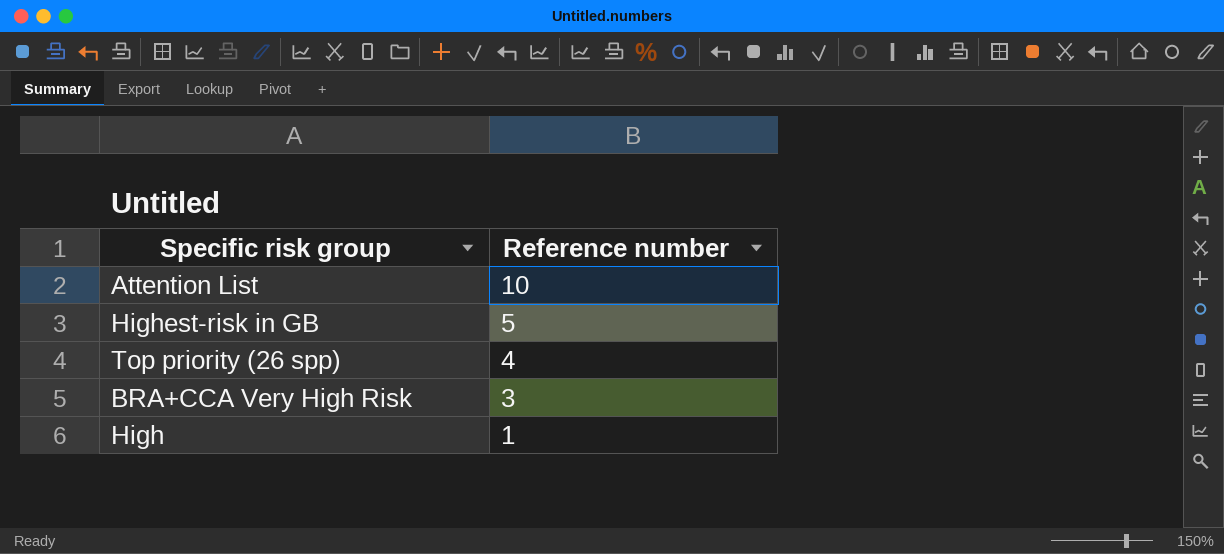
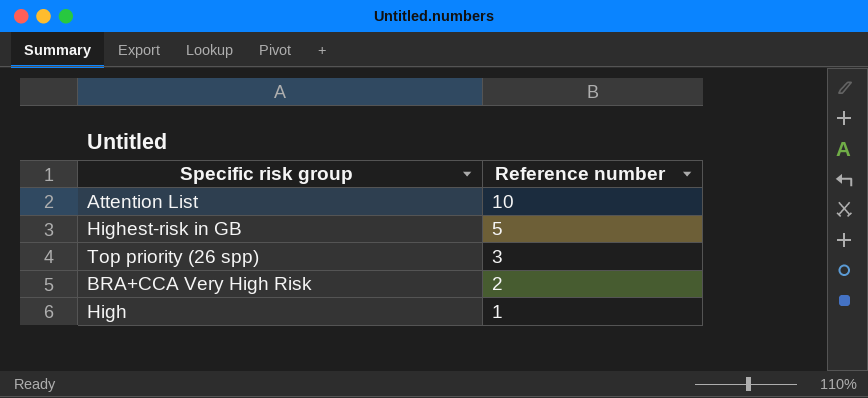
Top priority (26 spp) | Reference number: 4 -> 3
BRA+CCA Very High Risk | Reference number: 3 -> 2

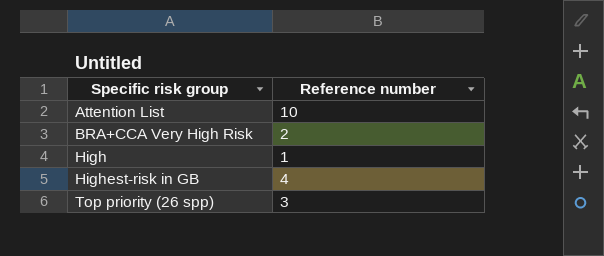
row order: Reference number descending -> Specific risk group ascending
Highest-risk in GB | Reference number: 5 -> 4

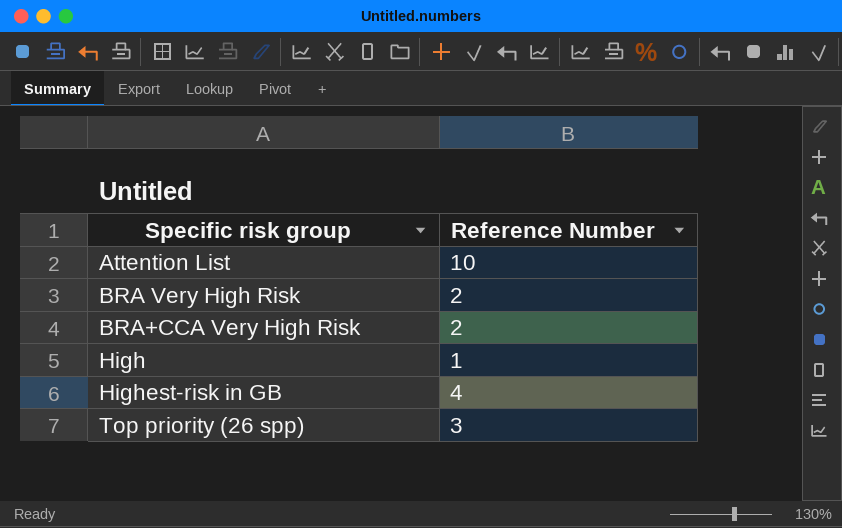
column name: Reference number -> Reference Number
row BRA Very High Risk: none -> 2

